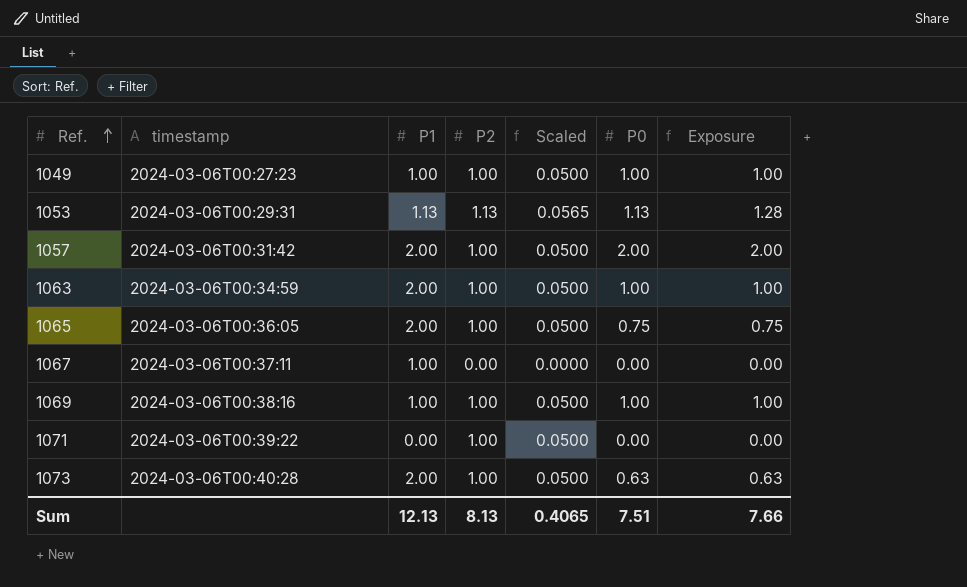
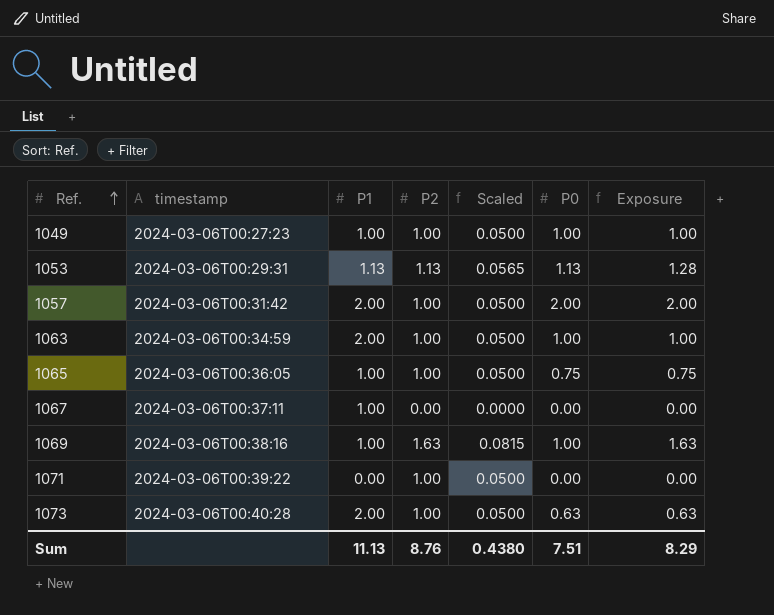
1065 | P1: 2.00 -> 1.00
1069 | P2: 1.00 -> 1.63
1069 | Scaled: 0.0500 -> 0.0815
1069 | Exposure: 1.00 -> 1.63
Sum | P1: 12.13 -> 11.13
Sum | P2: 8.13 -> 8.76
Sum | Scaled: 0.4065 -> 0.4380
Sum | Exposure: 7.66 -> 8.29

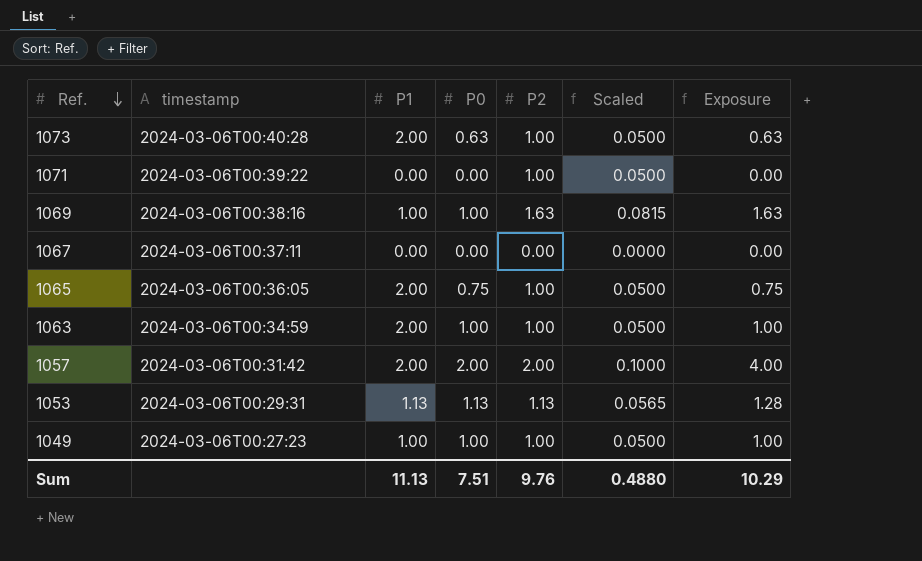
row order: Ref. ascending -> Ref. descending
column P0 | position: 6 -> 4
1067 | P1: 1.00 -> 0.00
1065 | P1: 1.00 -> 2.00
1057 | P2: 1.00 -> 2.00
1057 | Scaled: 0.0500 -> 0.1000
1057 | Exposure: 2.00 -> 4.00
Sum | P2: 8.76 -> 9.76
Sum | Scaled: 0.4380 -> 0.4880
Sum | Exposure: 8.29 -> 10.29

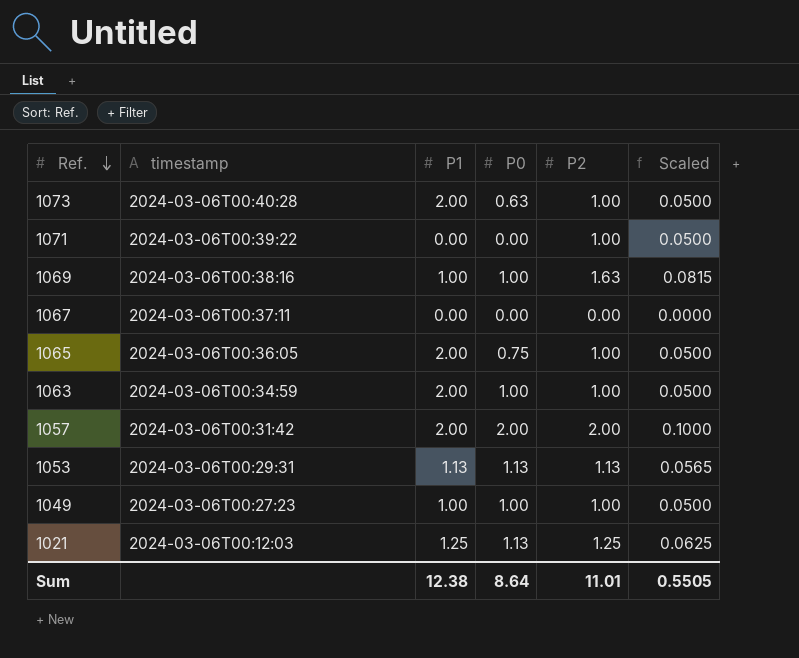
column Exposure | formula: [P0] * [P2] -> none
row 1021: none -> 2024-03-06T00:12:03 | 1.25 | 1.13 | 1.25 | 0.0625
Sum | P1: 11.13 -> 12.38
Sum | P0: 7.51 -> 8.64
Sum | P2: 9.76 -> 11.01
Sum | Scaled: 0.4880 -> 0.5505

